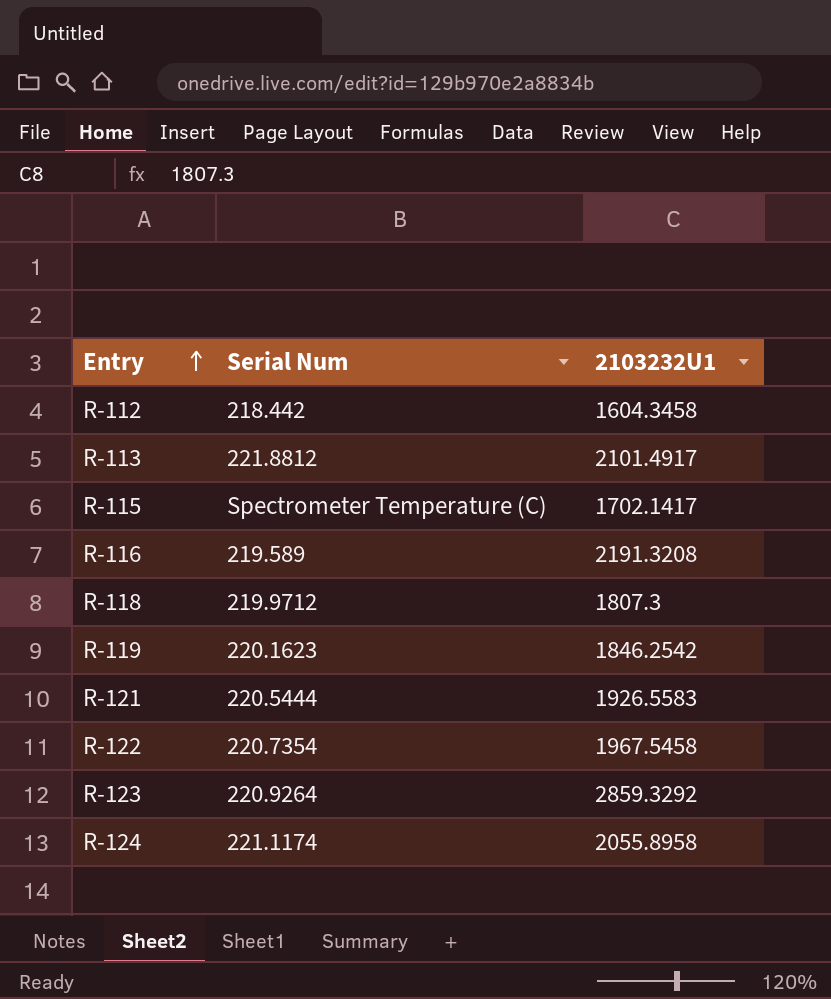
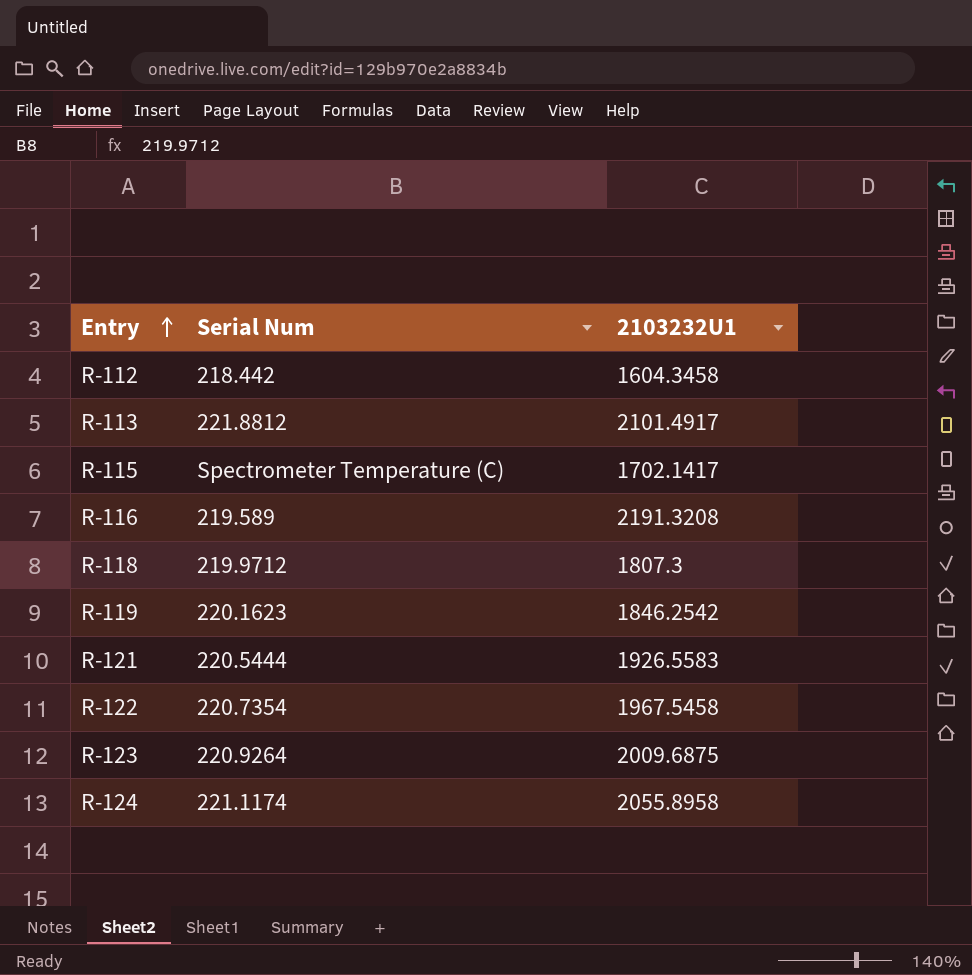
R-123 | 2103232U1: 2859.3292 -> 2009.6875

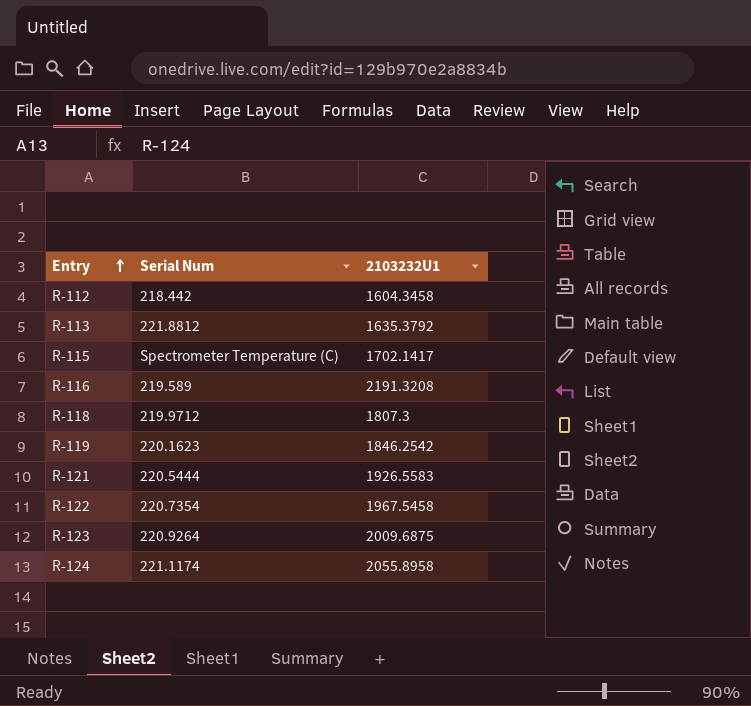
R-113 | 2103232U1: 2101.4917 -> 1635.3792

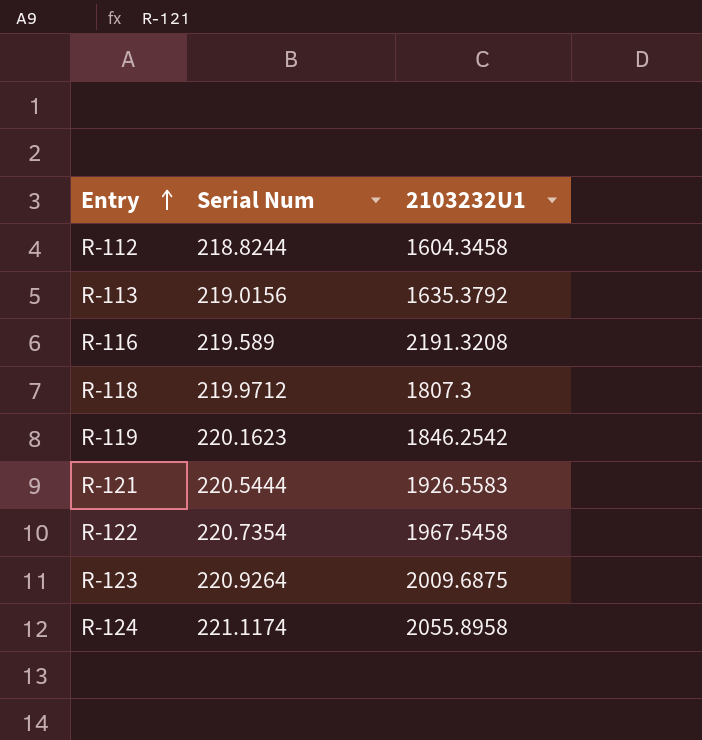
row R-115: Spectrometer Temperature (C) | 1702.1417 -> none
R-112 | Serial Num: 218.442 -> 218.8244
R-113 | Serial Num: 221.8812 -> 219.0156

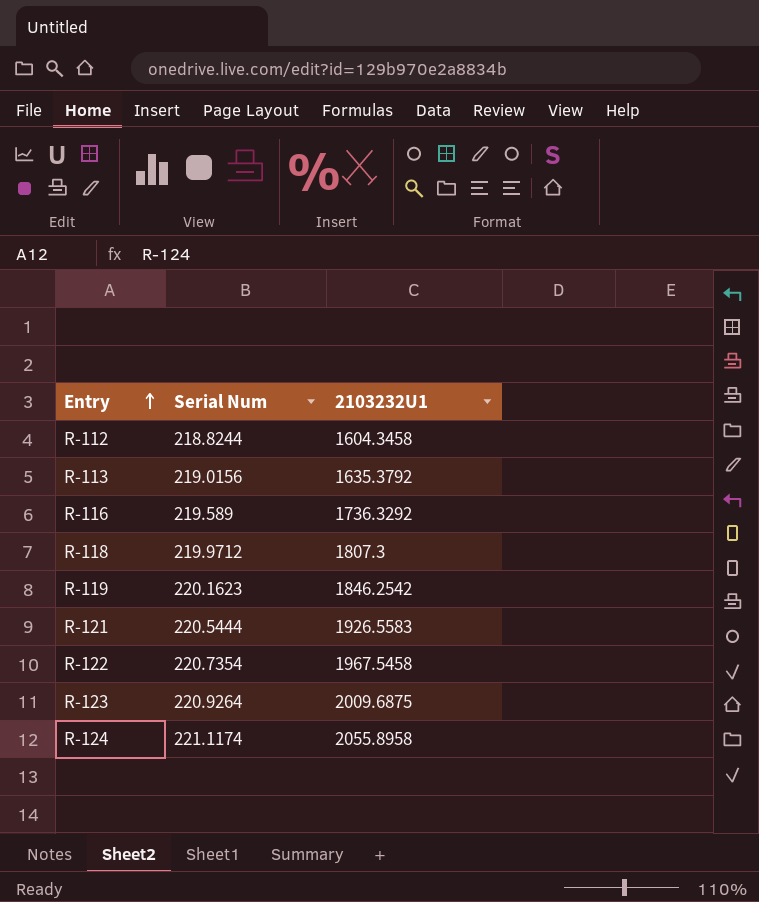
R-116 | 2103232U1: 2191.3208 -> 1736.3292

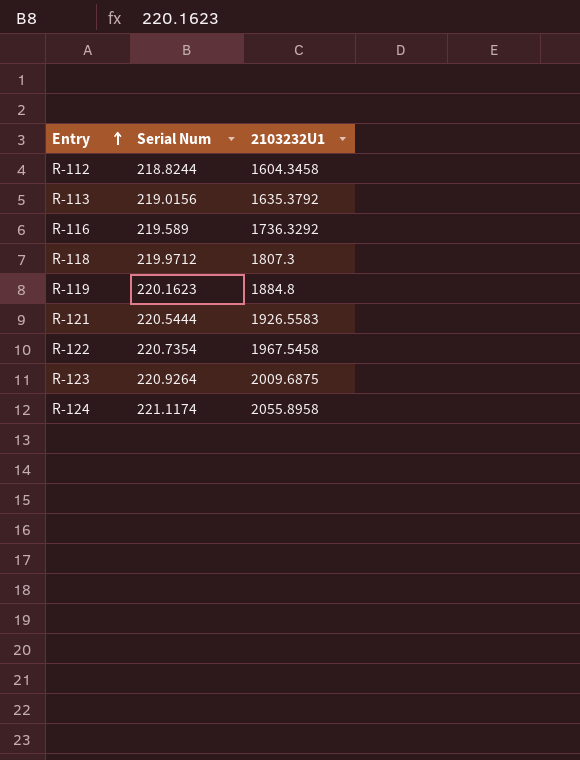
R-119 | 2103232U1: 1846.2542 -> 1884.8

